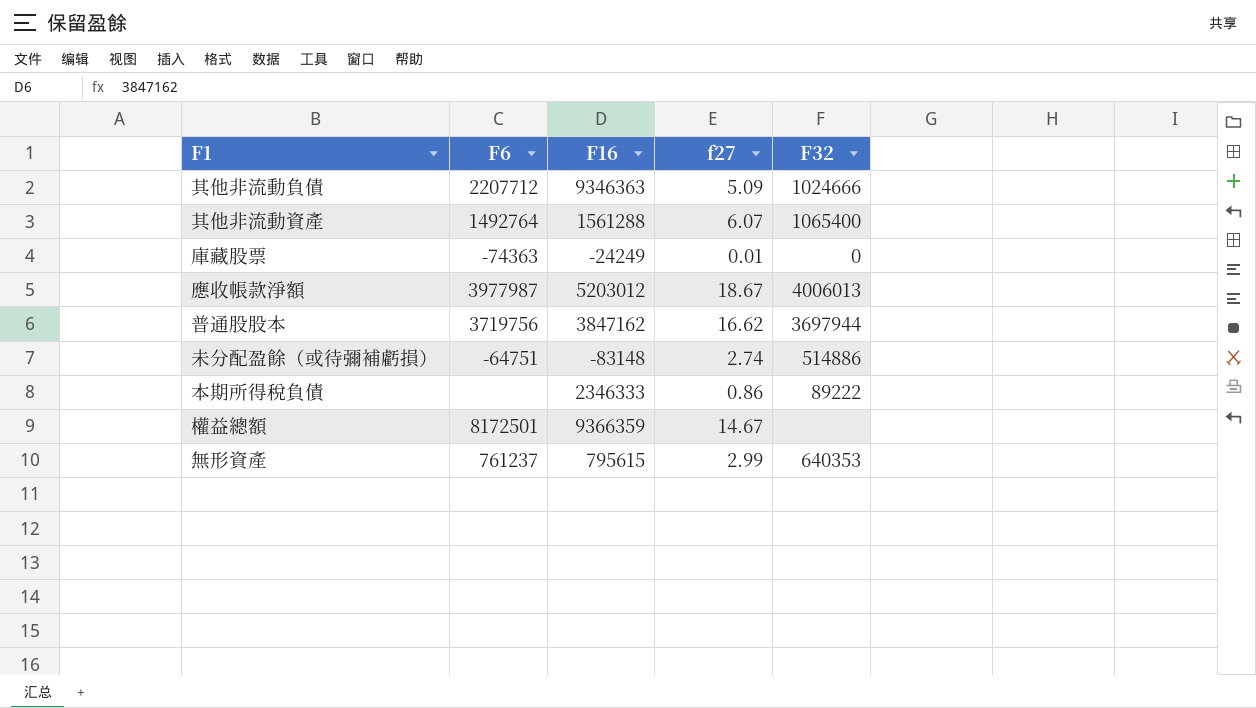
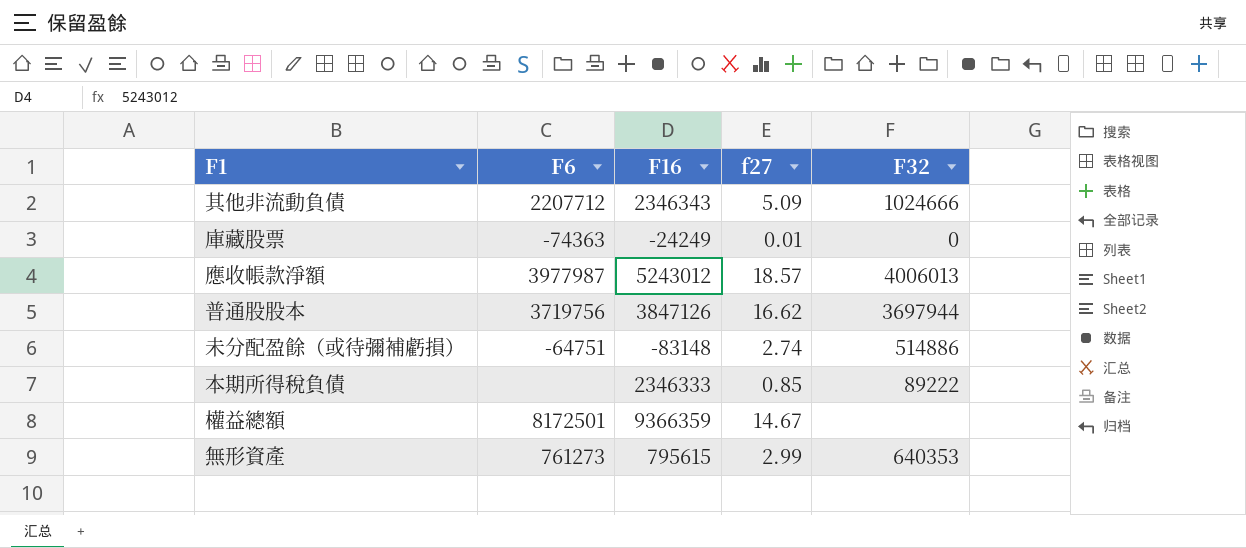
row 其他非流動資產: 1492764 | 1561288 | 6.07 | 1065400 -> none
其他非流動負債 | F16: 9346363 -> 2346343
應收帳款淨額 | F16: 5203012 -> 5243012
應收帳款淨額 | f27: 18.67 -> 18.57
普通股股本 | F16: 3847162 -> 3847126
本期所得稅負債 | f27: 0.86 -> 0.85
無形資產 | F6: 761237 -> 761273

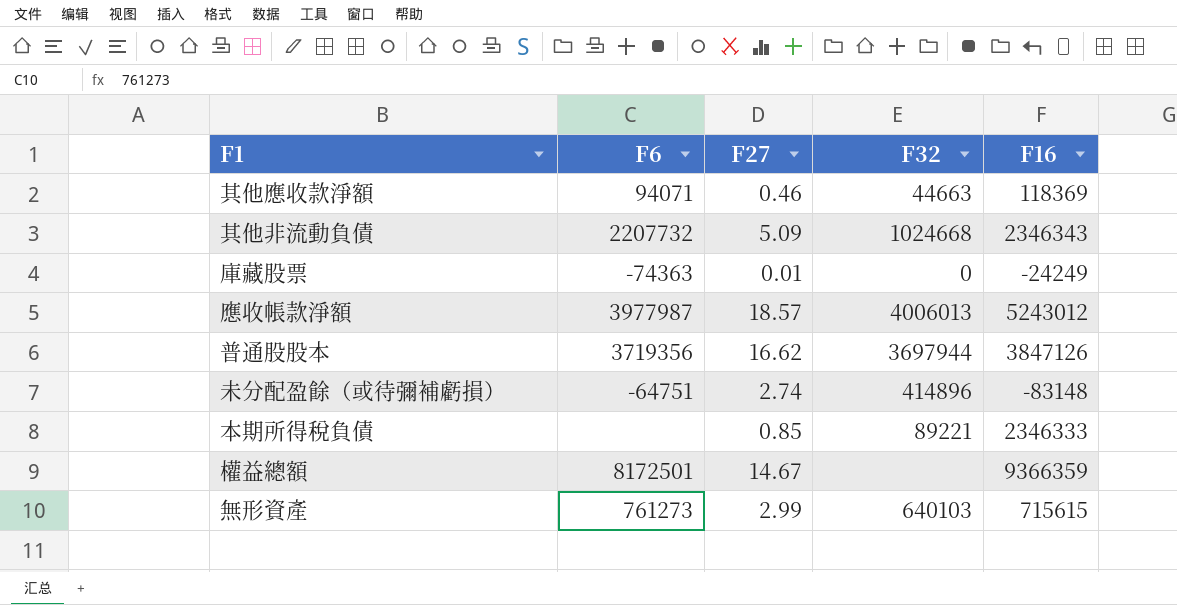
column name: f27 -> F27
column F16 | position: 3 -> 5
row 其他應收款淨額: none -> 94071 | 0.46 | 44663 | 118369
其他非流動負債 | F6: 2207712 -> 2207732
其他非流動負債 | F32: 1024666 -> 1024668
普通股股本 | F6: 3719756 -> 3719356
未分配盈餘（或待彌補虧損） | F32: 514886 -> 414896
本期所得稅負債 | F32: 89222 -> 89221
無形資產 | F32: 640353 -> 640103
無形資產 | F16: 795615 -> 715615

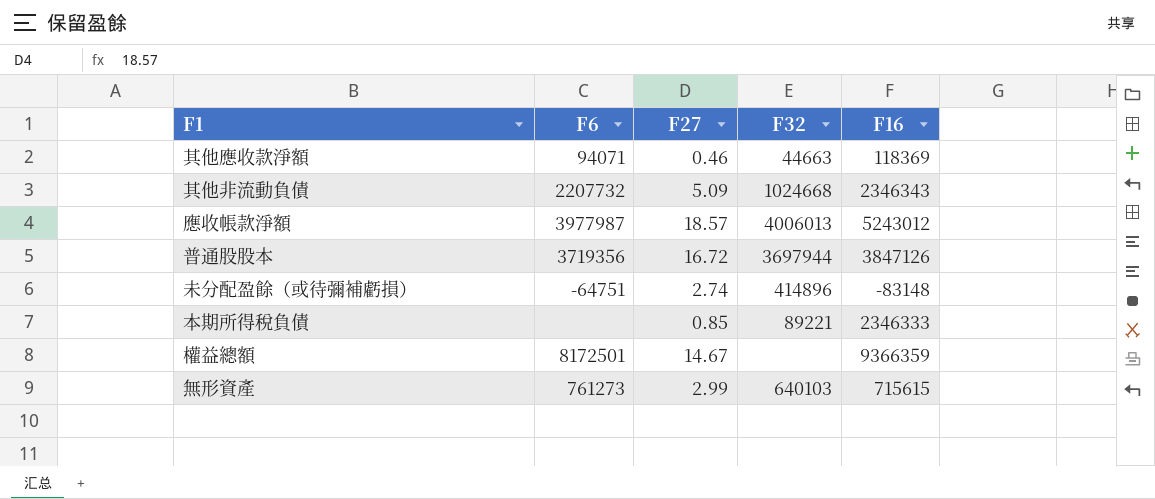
row 庫藏股票: -74363 | 0.01 | 0 | -24249 -> none
普通股股本 | F27: 16.62 -> 16.72

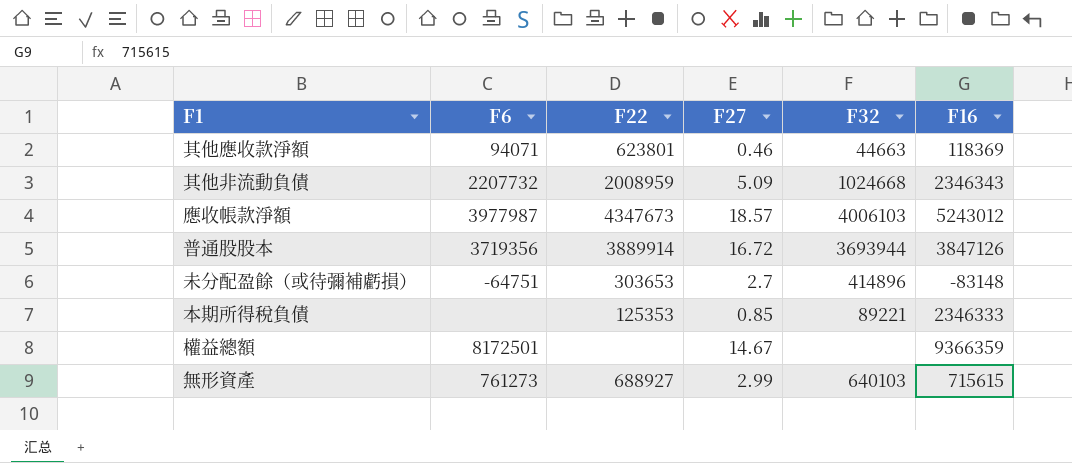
column F22 | position: none -> 3
應收帳款淨額 | F32: 4006013 -> 4006103
普通股股本 | F32: 3697944 -> 3693944
未分配盈餘（或待彌補虧損） | F27: 2.74 -> 2.7

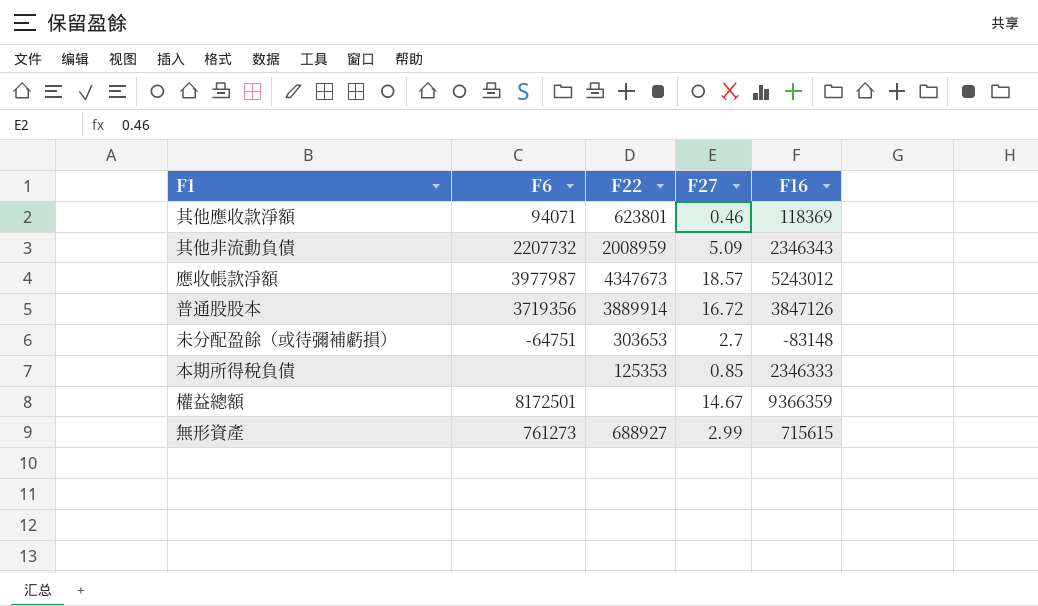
column F32 | position: 5 -> none

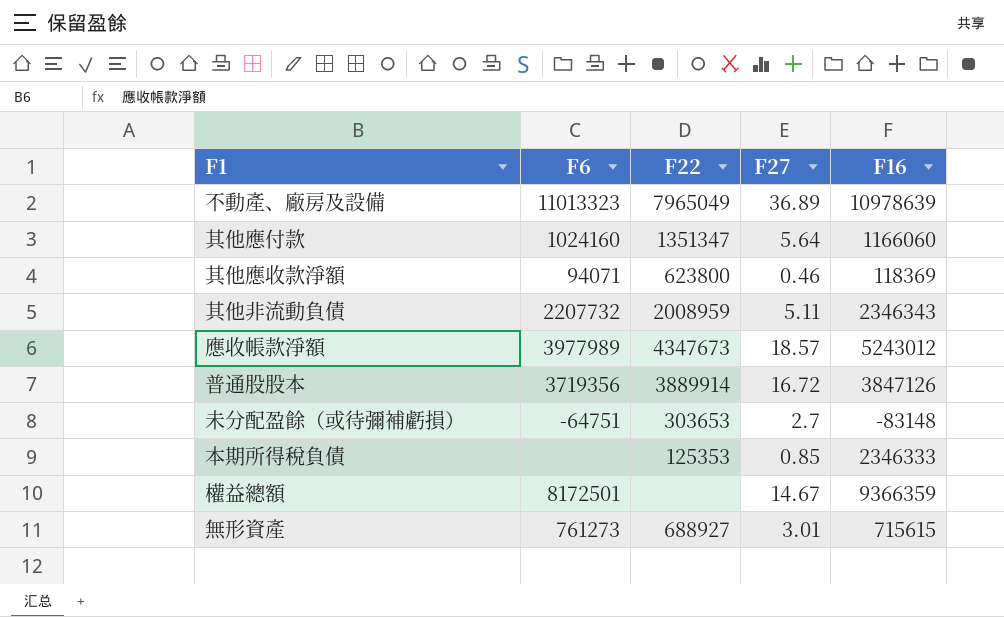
row 不動產、廠房及設備: none -> 11013323 | 7965049 | 36.89 | 10978639
row 其他應付款: none -> 1024160 | 1351347 | 5.64 | 1166060
其他應收款淨額 | F22: 623801 -> 623800
其他非流動負債 | F27: 5.09 -> 5.11
應收帳款淨額 | F6: 3977987 -> 3977989
無形資產 | F27: 2.99 -> 3.01

